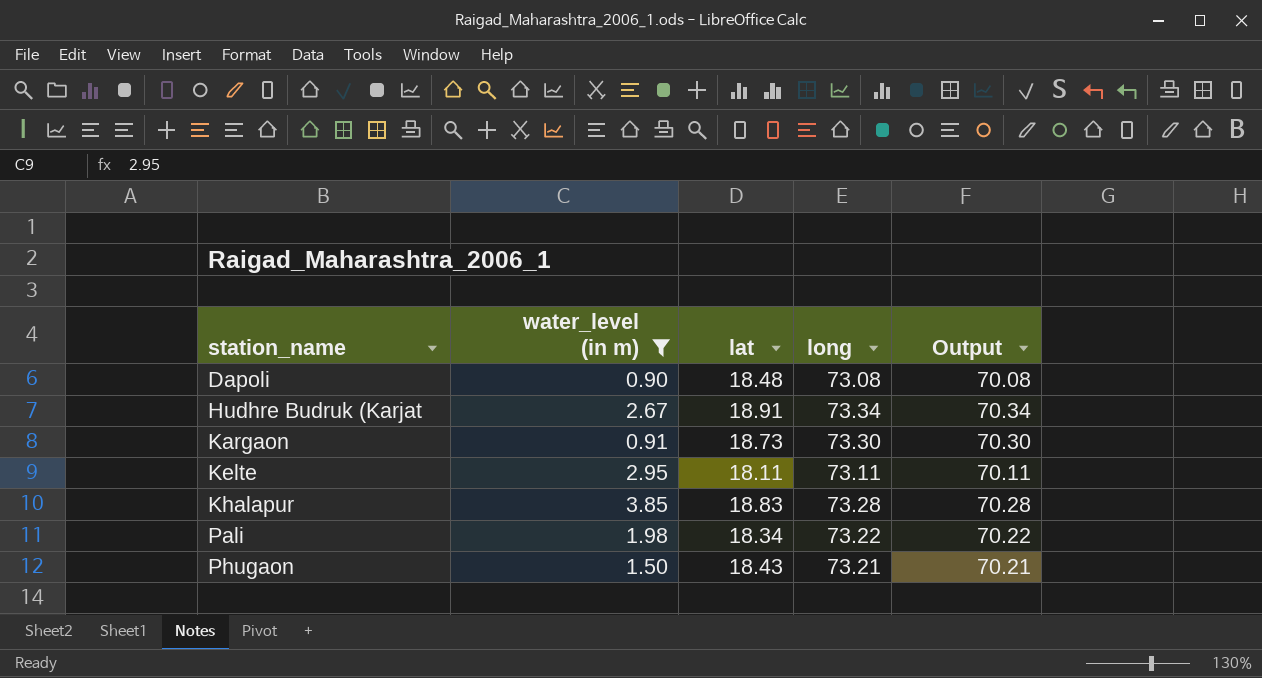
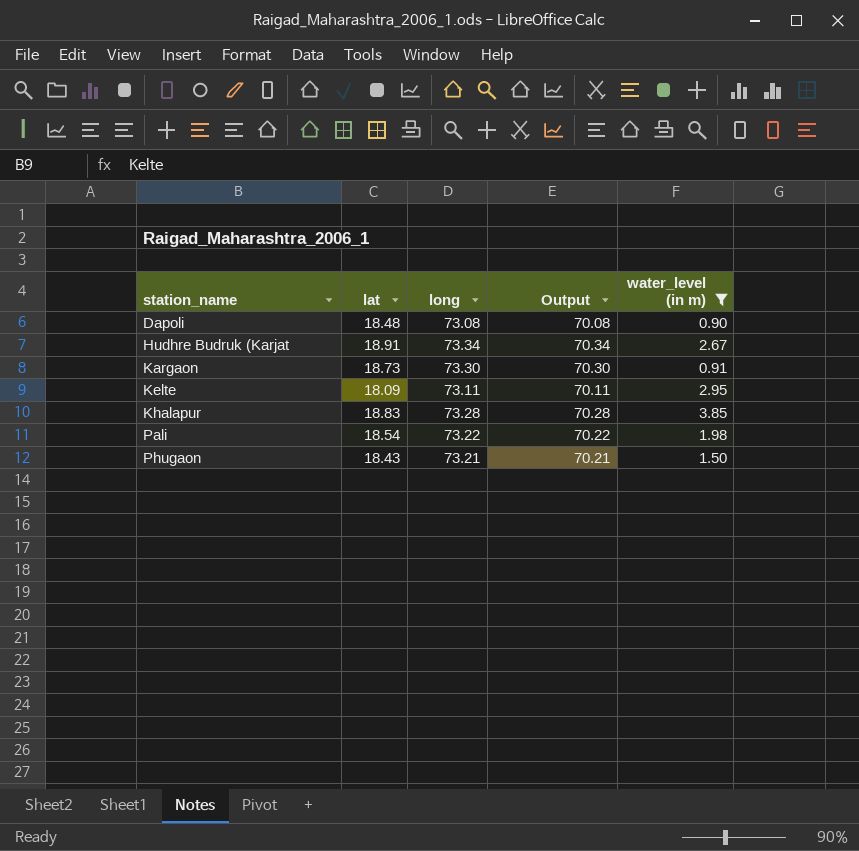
column water_level (in m) | position: 2 -> 5
Kelte | lat: 18.11 -> 18.09
Pali | lat: 18.34 -> 18.54

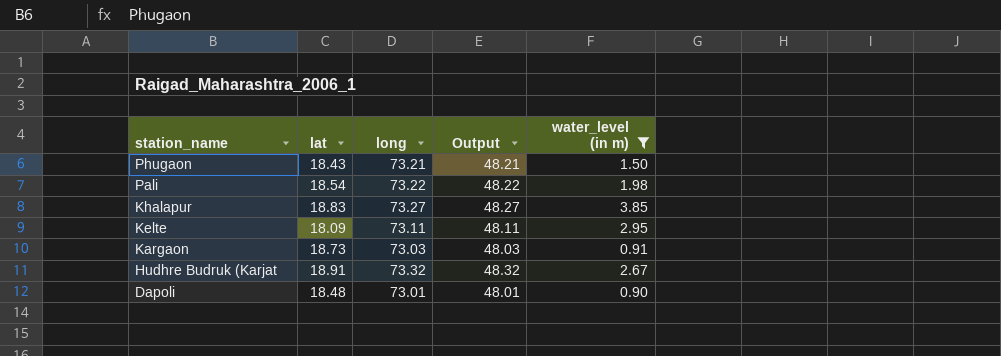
row order: station_name ascending -> station_name descending
column Output | formula: [long] - 3 -> [long] - 25
Khalapur | long: 73.28 -> 73.27
Kargaon | long: 73.30 -> 73.03
Hudhre Budruk (Karjat | long: 73.34 -> 73.32
Dapoli | long: 73.08 -> 73.01

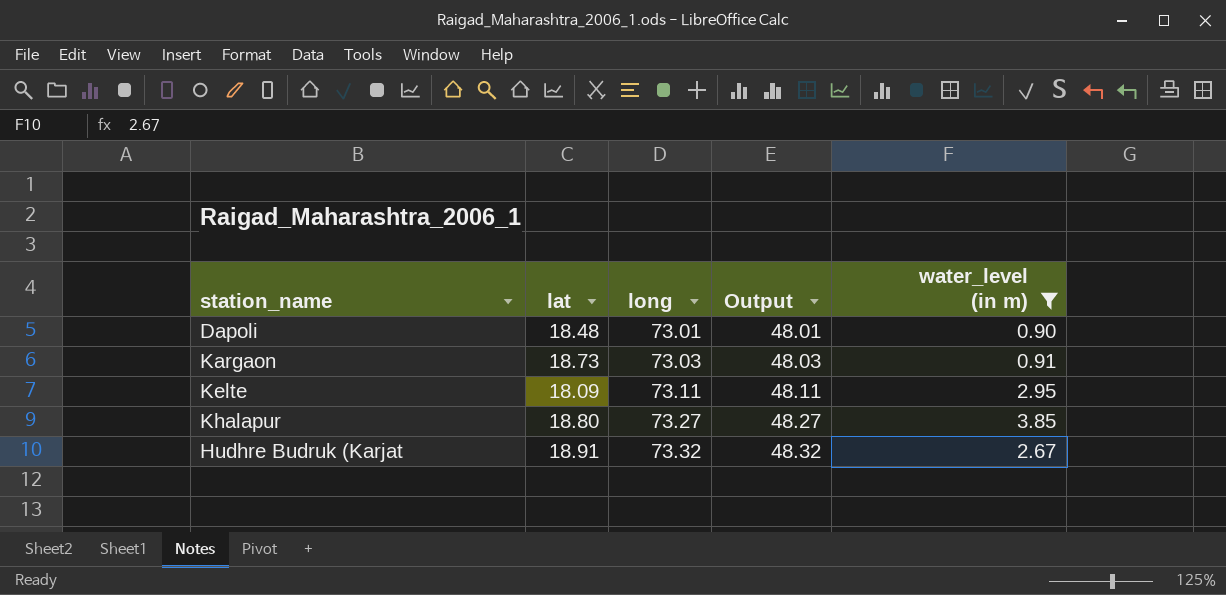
row order: station_name descending -> long ascending
row Phugaon: 18.43 | 73.21 | 48.21 | 1.50 -> none
row Pali: 18.54 | 73.22 | 48.22 | 1.98 -> none
Khalapur | lat: 18.83 -> 18.80

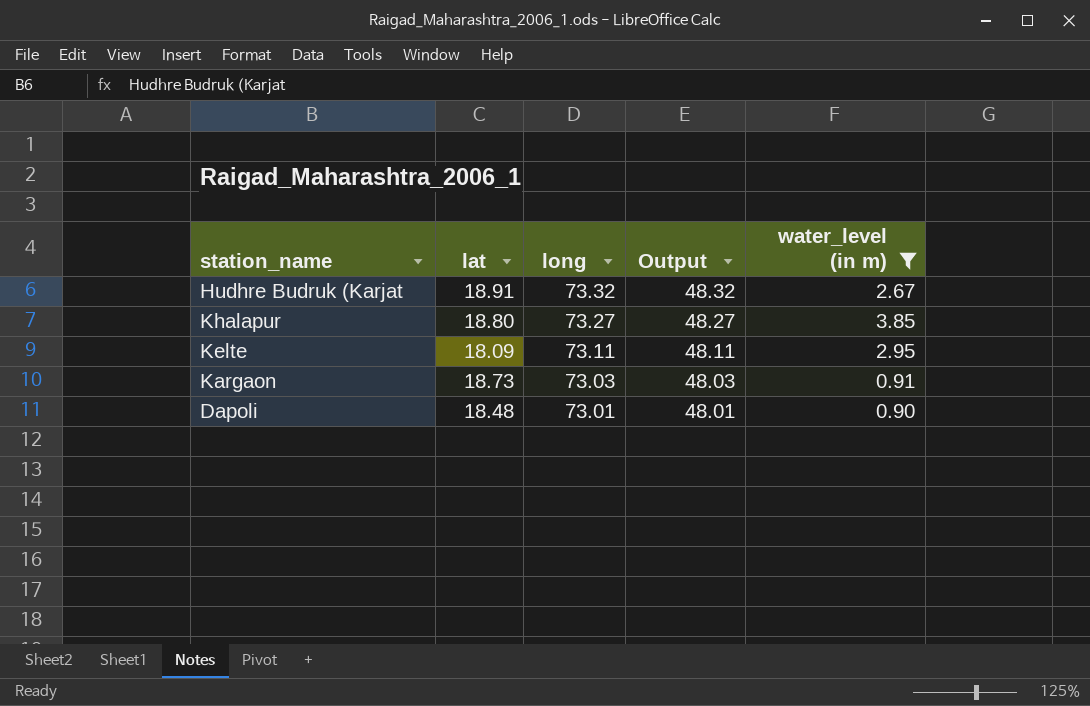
row order: long ascending -> long descending

